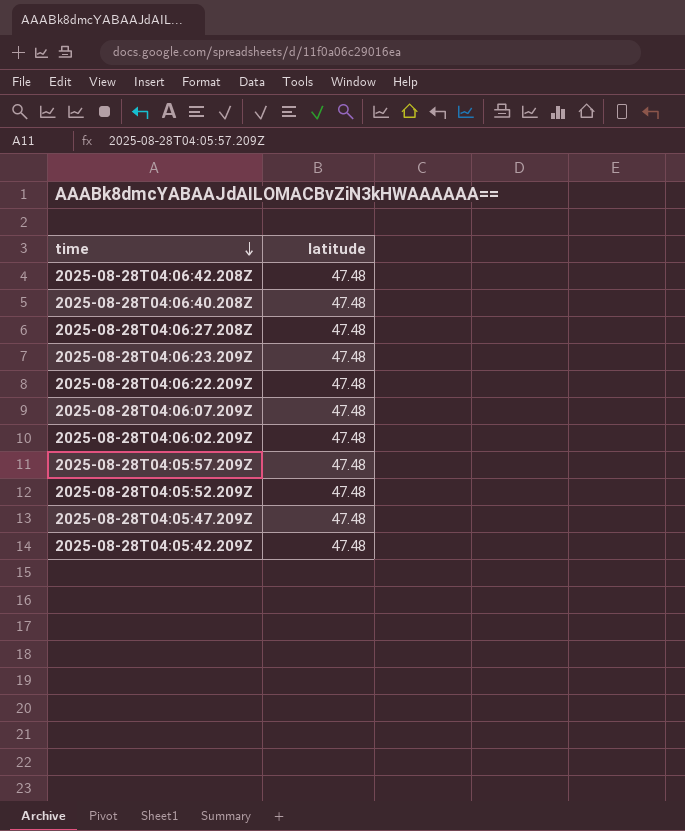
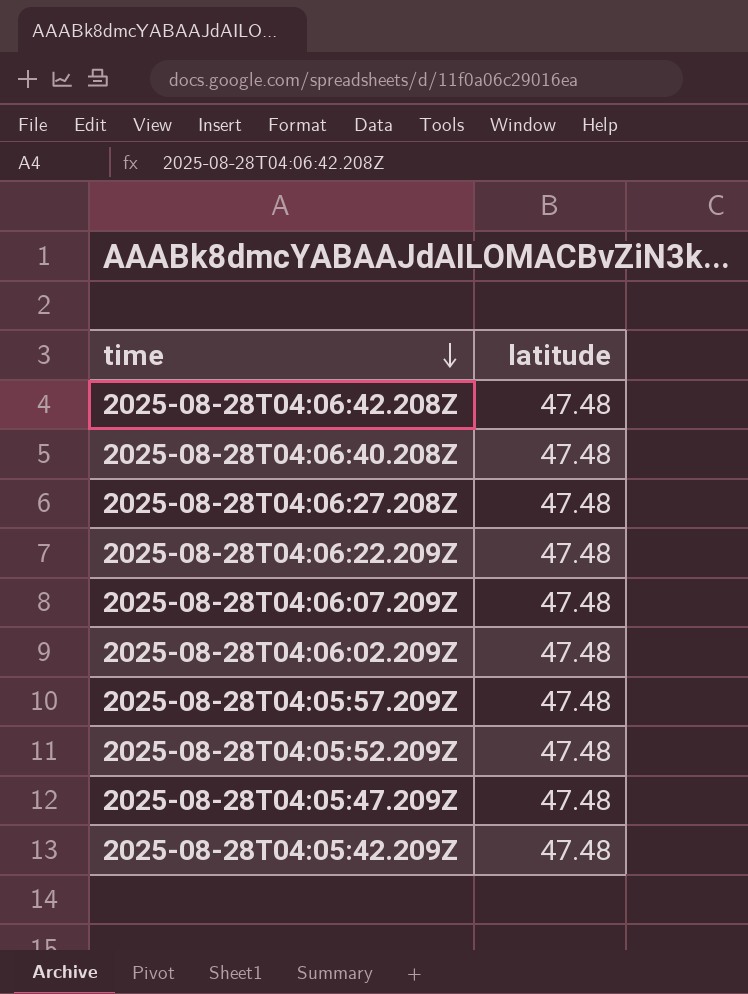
row 2025-08-28T04:06:23.209Z: 47.48 -> none

